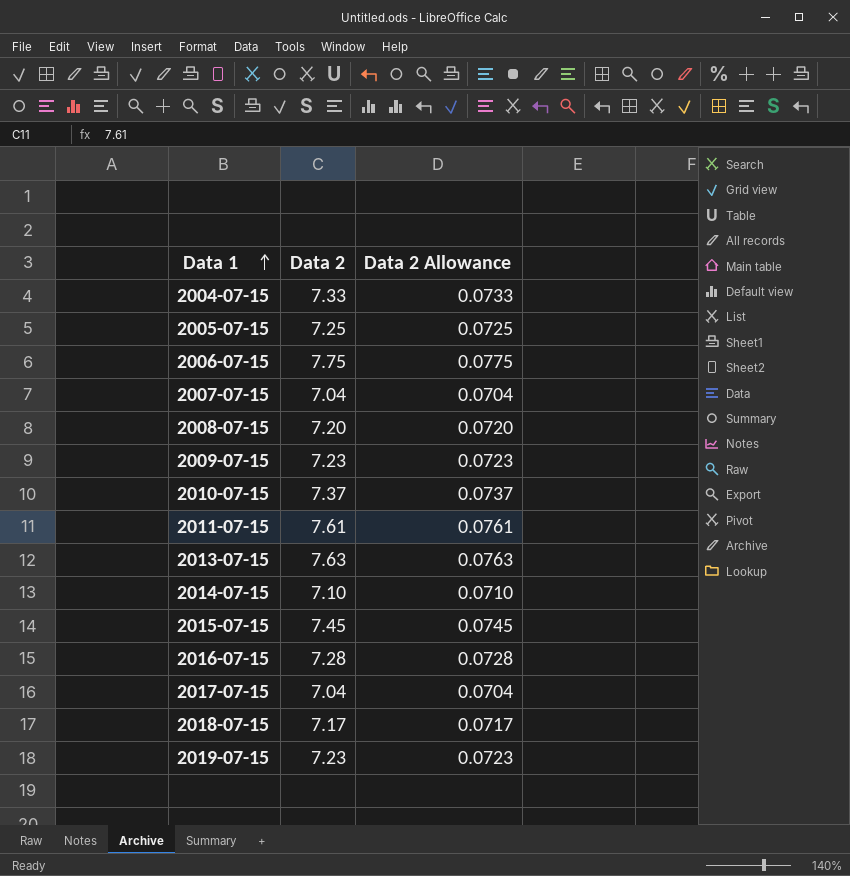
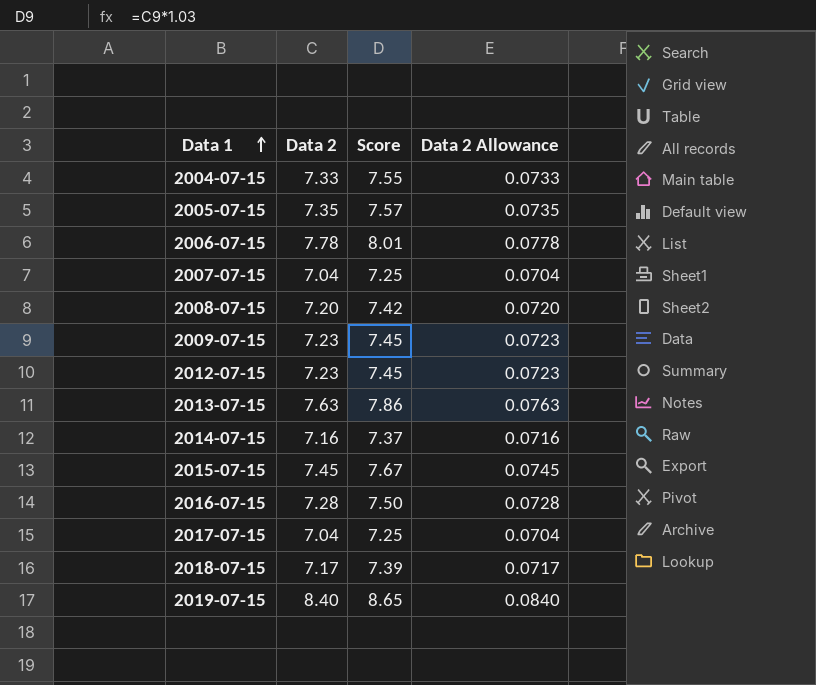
column Score | formula: none -> [Data 2] * 1.03
row 2010-07-15: 7.37 | 0.0737 -> none
row 2011-07-15: 7.61 | 0.0761 -> none
2005-07-15 | Data 2: 7.25 -> 7.35
2005-07-15 | Data 2 Allowance: 0.0725 -> 0.0735
2006-07-15 | Data 2: 7.75 -> 7.78
2006-07-15 | Data 2 Allowance: 0.0775 -> 0.0778
row 2012-07-15: none -> 7.23 | 7.45 | 0.0723
2014-07-15 | Data 2: 7.10 -> 7.16
2014-07-15 | Data 2 Allowance: 0.0710 -> 0.0716
2019-07-15 | Data 2: 7.23 -> 8.40
2019-07-15 | Data 2 Allowance: 0.0723 -> 0.0840

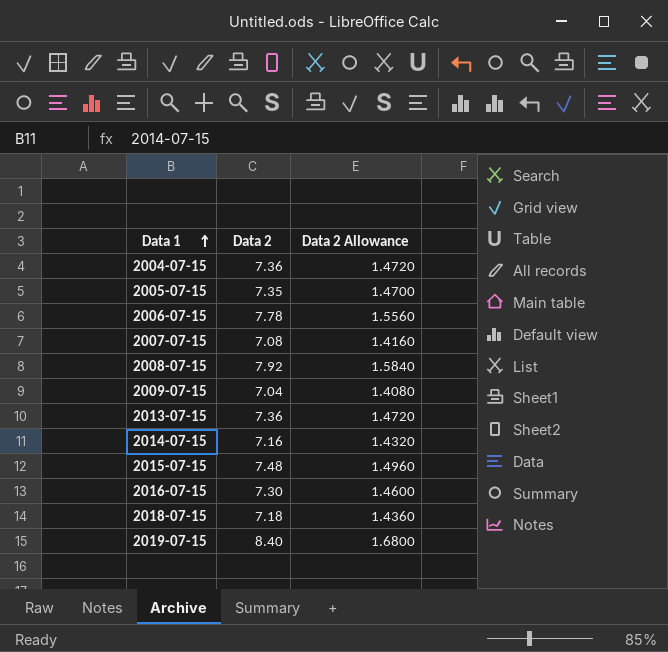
column Score | formula: [Data 2] * 1.03 -> none
column Data 2 Allowance | formula: [Data 2] * 0.01 -> [Data 2] * 0.2
row 2012-07-15: 7.23 | 7.45 | 0.0723 -> none
row 2017-07-15: 7.04 | 7.25 | 0.0704 -> none
2004-07-15 | Data 2: 7.33 -> 7.36
2007-07-15 | Data 2: 7.04 -> 7.08
2008-07-15 | Data 2: 7.20 -> 7.92
2009-07-15 | Data 2: 7.23 -> 7.04
2013-07-15 | Data 2: 7.63 -> 7.36
2015-07-15 | Data 2: 7.45 -> 7.48
2016-07-15 | Data 2: 7.28 -> 7.30
2018-07-15 | Data 2: 7.17 -> 7.18

